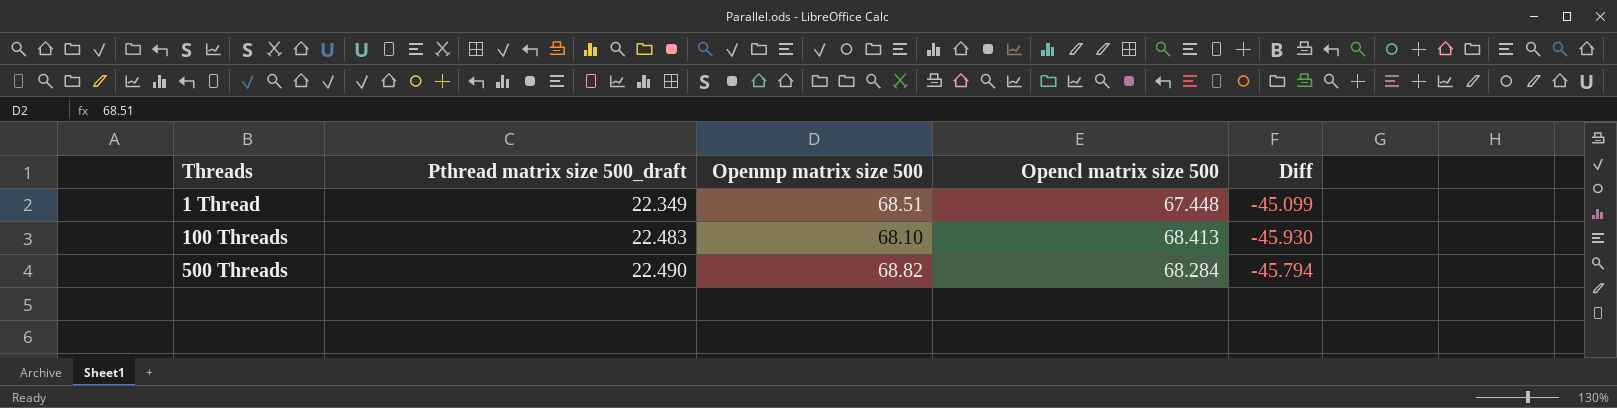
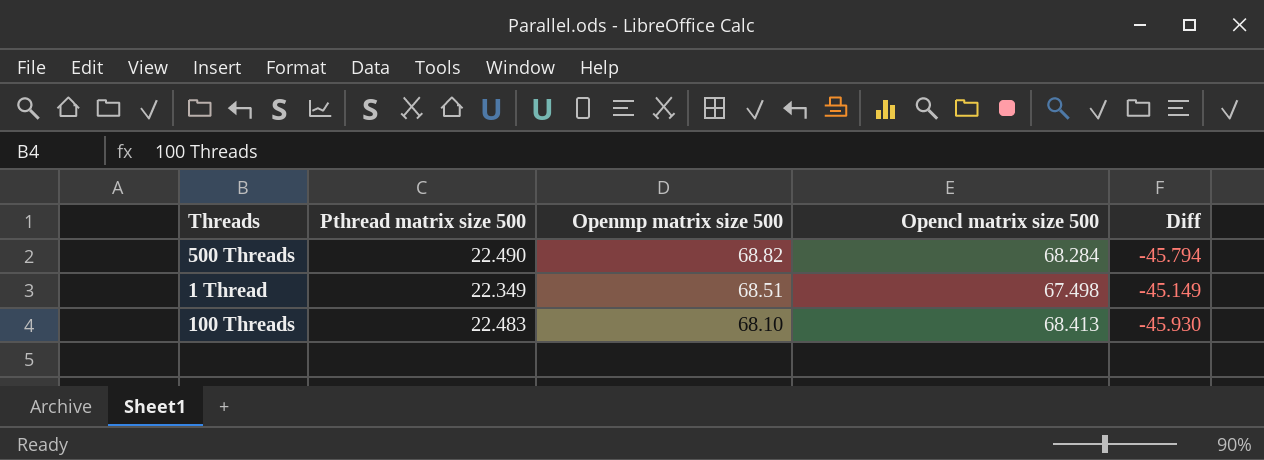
row order: Threads ascending -> Openmp matrix size 500 descending
column name: Pthread matrix size 500_draft -> Pthread matrix size 500
1 Thread | Opencl matrix size 500: 67.448 -> 67.498
1 Thread | Diff: -45.099 -> -45.149

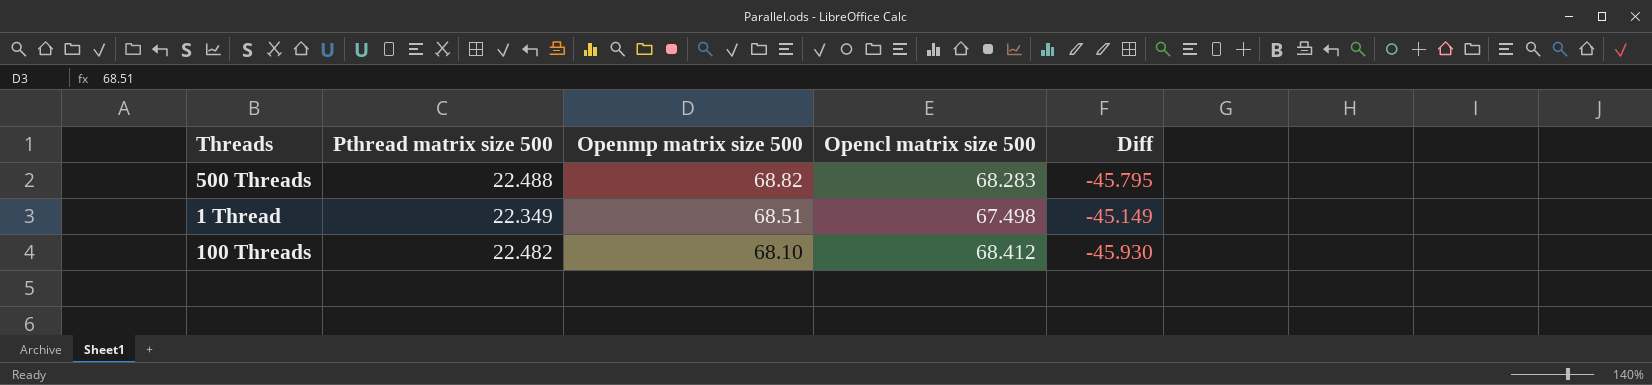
500 Threads | Pthread matrix size 500: 22.490 -> 22.488
500 Threads | Opencl matrix size 500: 68.284 -> 68.283
500 Threads | Diff: -45.794 -> -45.795
100 Threads | Pthread matrix size 500: 22.483 -> 22.482
100 Threads | Opencl matrix size 500: 68.413 -> 68.412

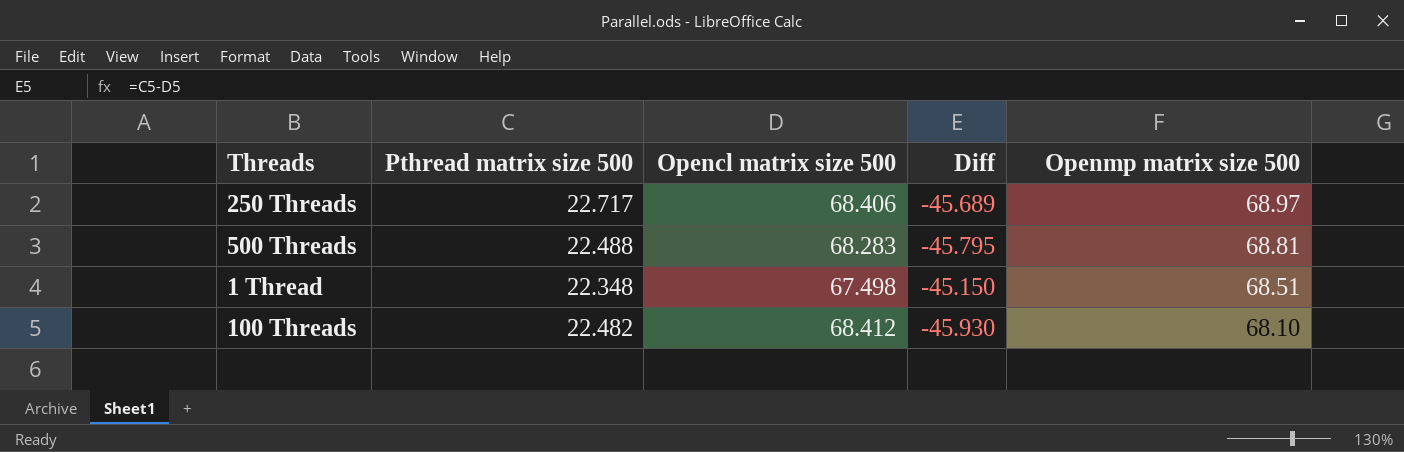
column Openmp matrix size 500 | position: 3 -> 5
row 250 Threads: none -> 22.717 | 68.406 | -45.689 | 68.97
500 Threads | Openmp matrix size 500: 68.82 -> 68.81
1 Thread | Pthread matrix size 500: 22.349 -> 22.348
1 Thread | Diff: -45.149 -> -45.150

